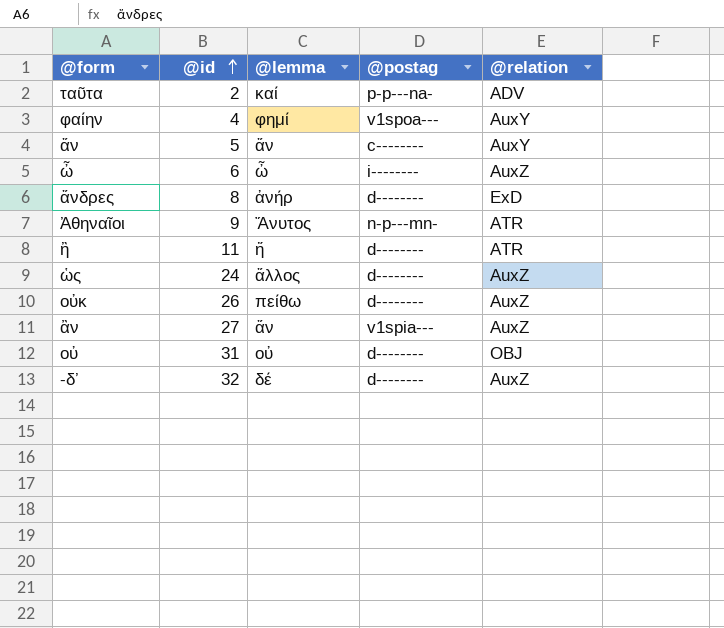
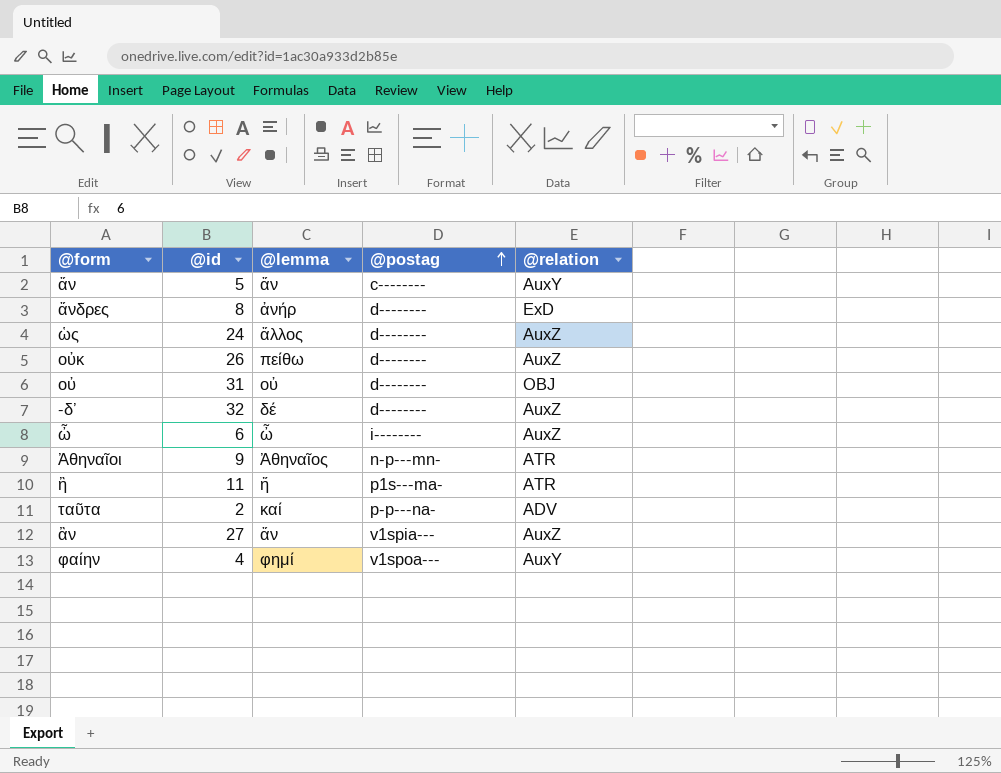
row order: @id ascending -> @postag ascending
Ἀθηναῖοι | @lemma: Ἄνυτος -> Ἀθηναῖος
ἢ | @postag: d-------- -> p1s---ma-

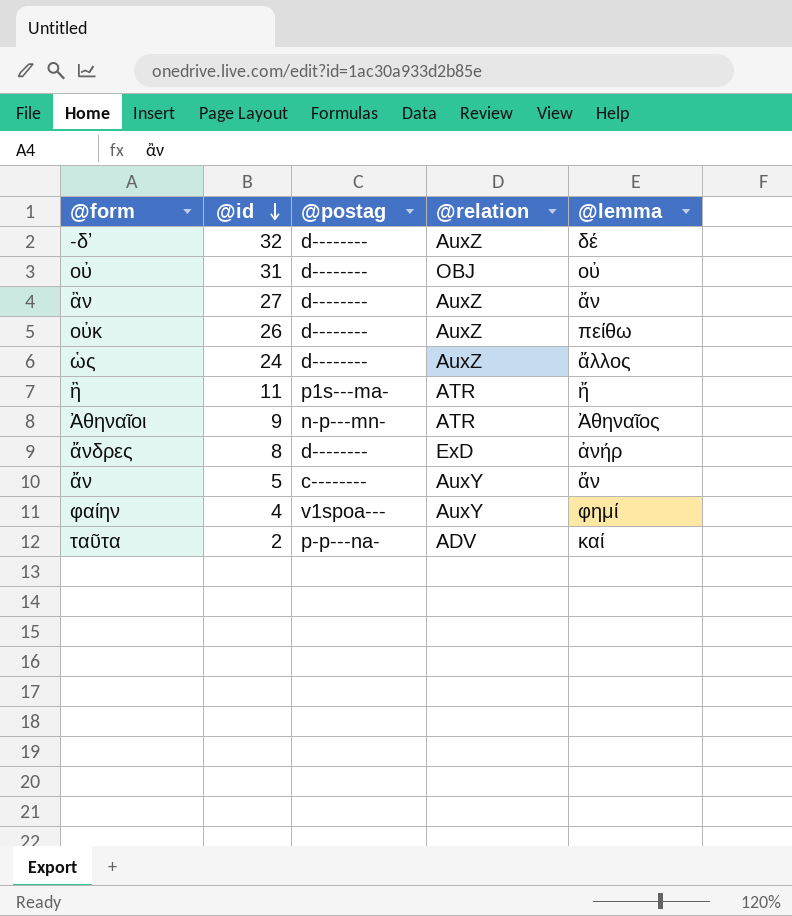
row order: @postag ascending -> @id descending
column @lemma | position: 3 -> 5
row ὦ: 6 | ὦ | i-------- | AuxZ -> none
ἂν | @postag: v1spia--- -> d--------

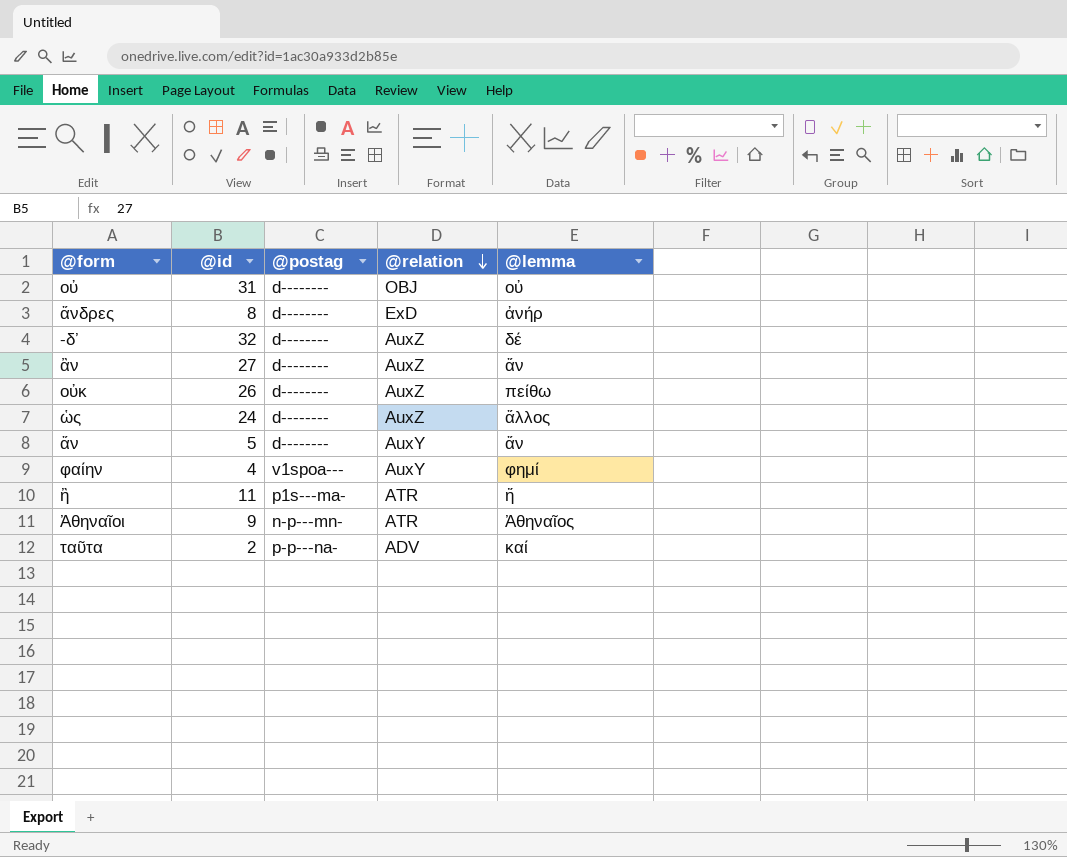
row order: @id descending -> @relation descending
ἄν | @postag: c-------- -> d--------

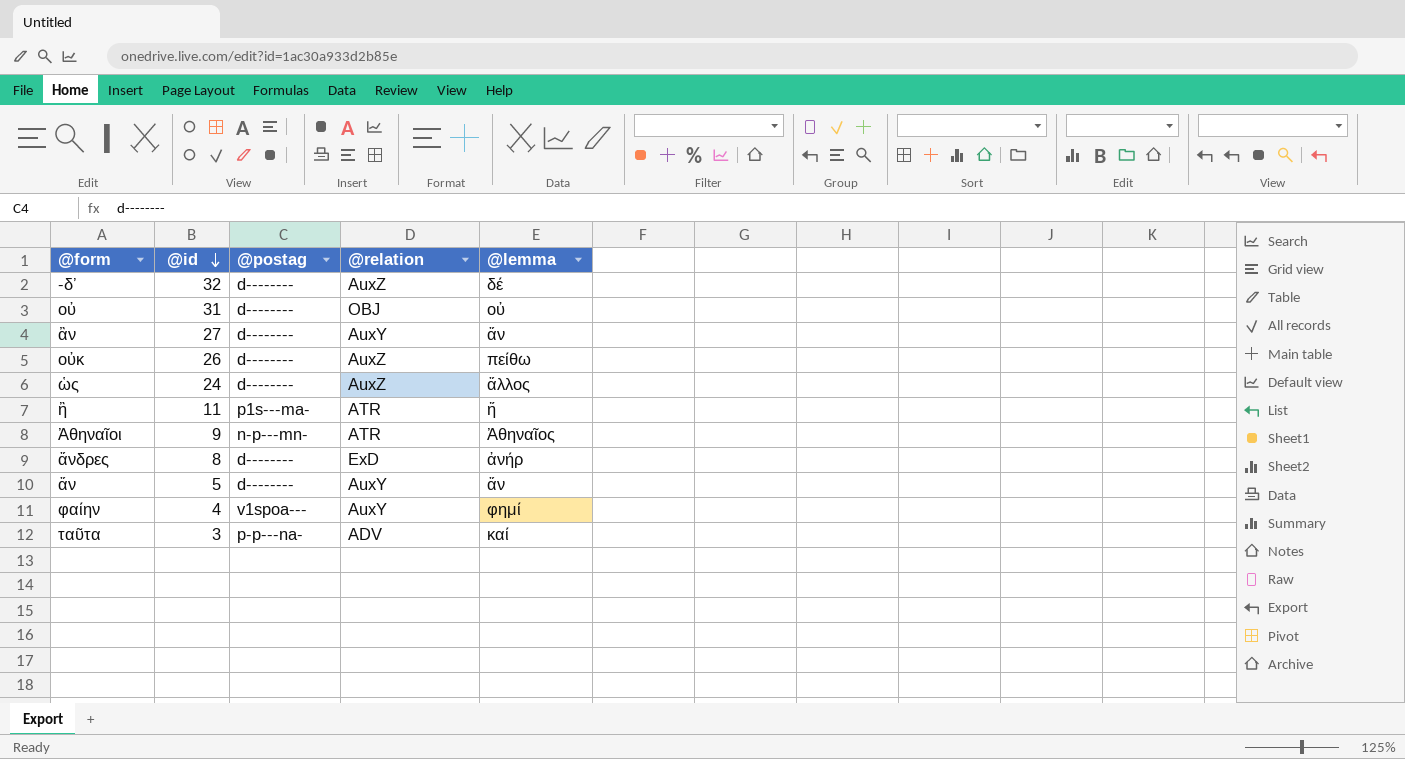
row order: @relation descending -> @id descending
ἂν | @relation: AuxZ -> AuxY
ταῦτα | @id: 2 -> 3

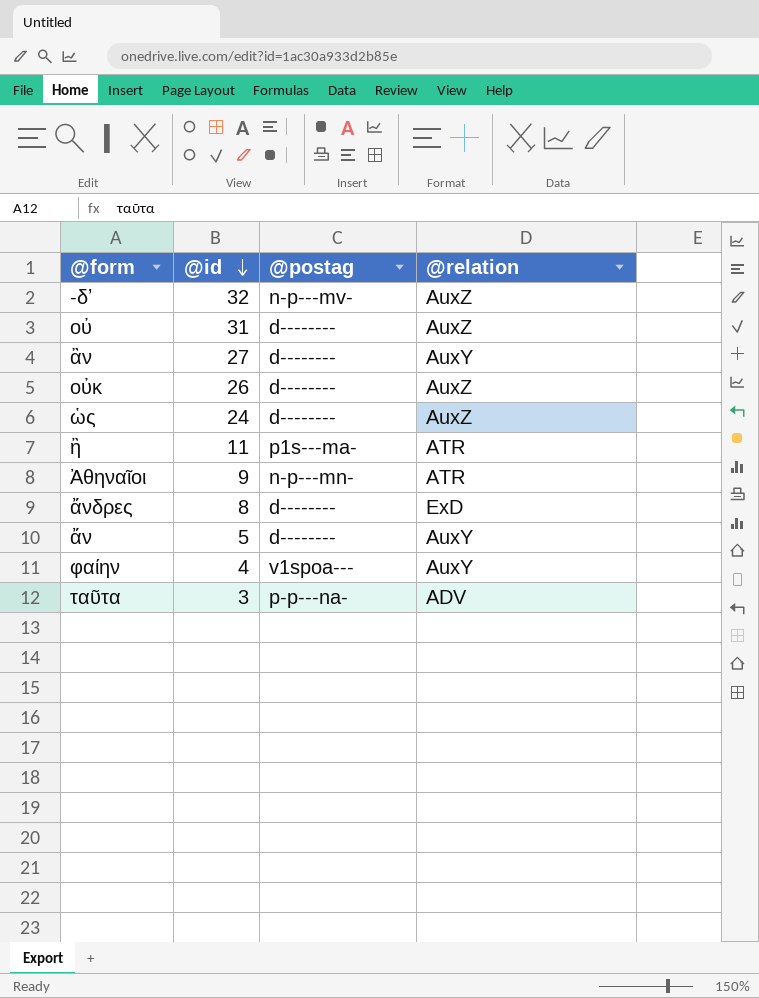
column @lemma | position: 5 -> none
-δʼ | @postag: d-------- -> n-p---mv-
οὐ | @relation: OBJ -> AuxZ

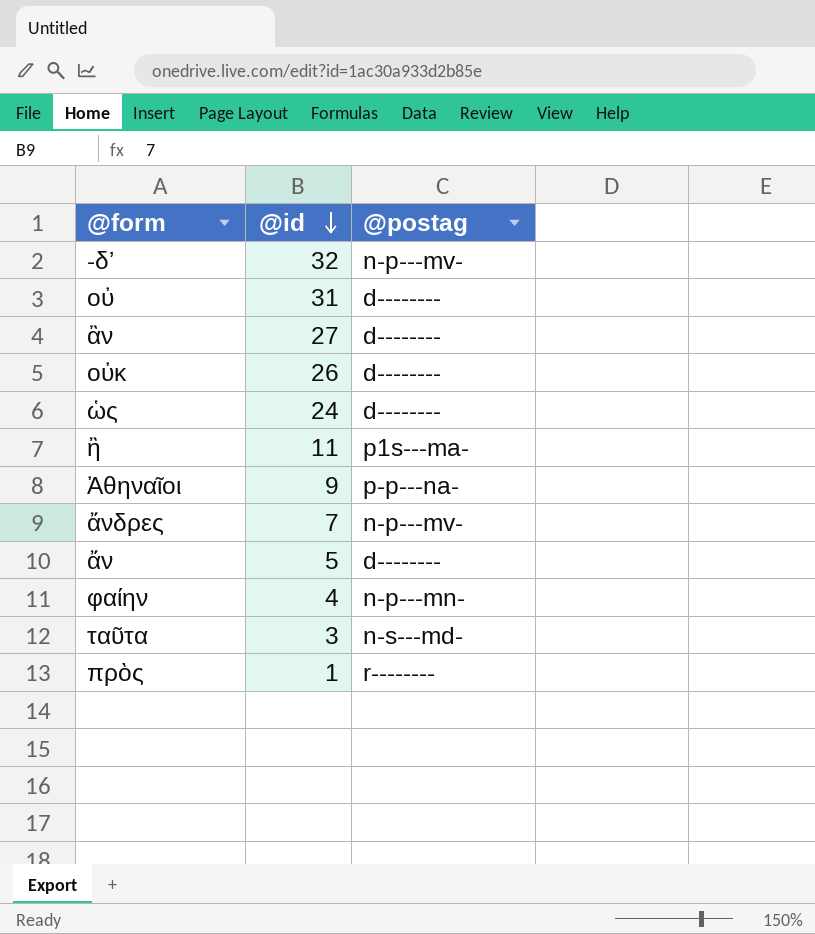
column @relation | position: 4 -> none
Ἀθηναῖοι | @postag: n-p---mn- -> p-p---na-
ἄνδρες | @id: 8 -> 7
ἄνδρες | @postag: d-------- -> n-p---mv-
φαίην | @postag: v1spoa--- -> n-p---mn-
ταῦτα | @postag: p-p---na- -> n-s---md-
row πρὸς: none -> 1 | r--------

